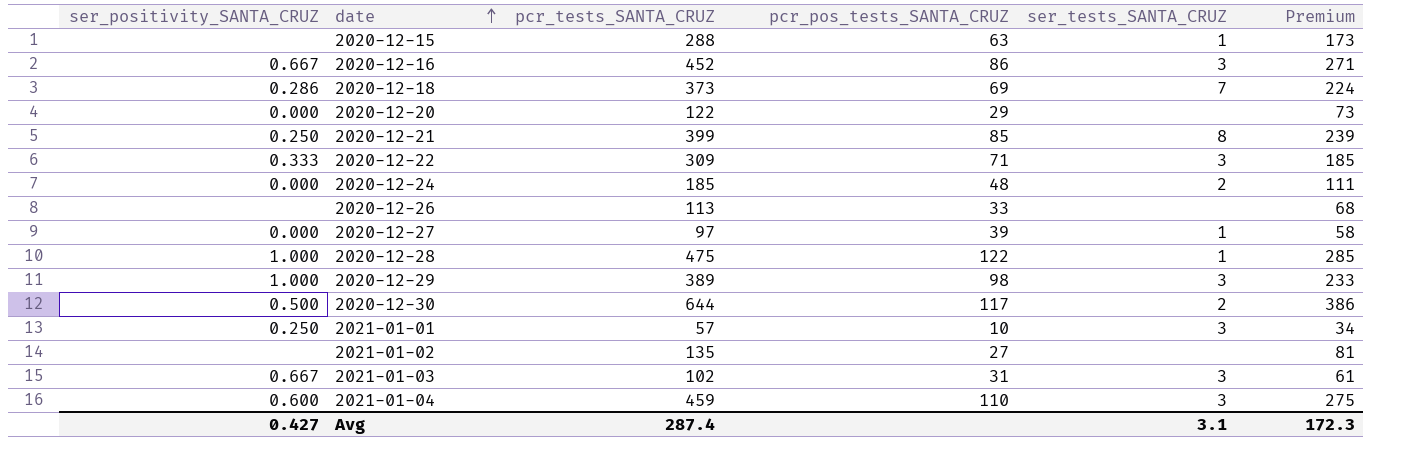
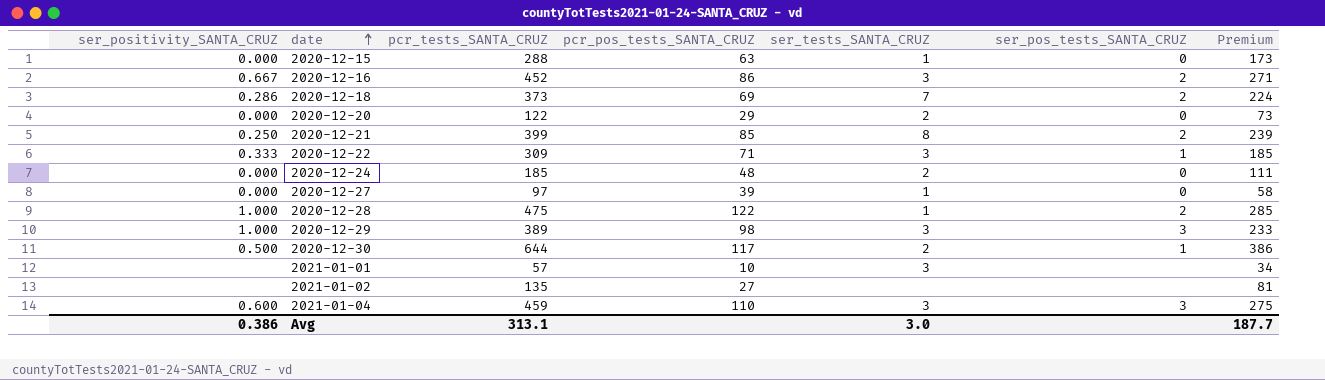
column ser_pos_tests_SANTA_CRUZ | position: none -> 6
row 2020-12-26: none | 113 | 33 | none | 68 -> none
row 2021-01-03: 0.667 | 102 | 31 | 3 | 61 -> none
2020-12-15 | ser_positivity_SANTA_CRUZ: none -> 0.000
2020-12-20 | ser_tests_SANTA_CRUZ: none -> 2
2021-01-01 | ser_positivity_SANTA_CRUZ: 0.250 -> none
Avg | ser_positivity_SANTA_CRUZ: 0.427 -> 0.386
Avg | pcr_tests_SANTA_CRUZ: 287.4 -> 313.1
Avg | ser_tests_SANTA_CRUZ: 3.1 -> 3.0
Avg | Premium: 172.3 -> 187.7

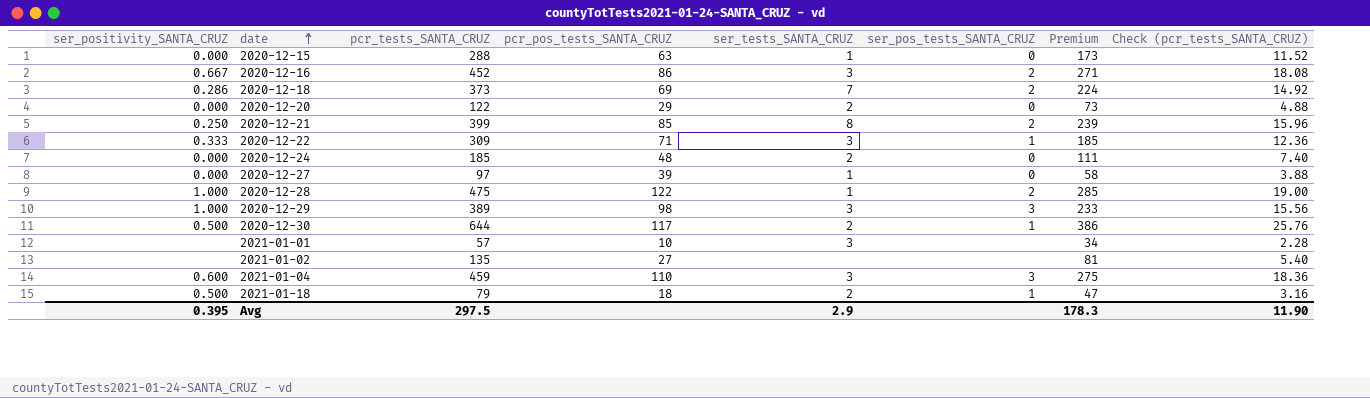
column Check (pcr_tests_SANTA_CRUZ) | formula: none -> [pcr_tests_SANTA_CRUZ] * 0.04
row 2021-01-18: none -> 0.500 | 79 | 18 | 2 | 1 | 47 | 3.16
Avg | ser_positivity_SANTA_CRUZ: 0.386 -> 0.395
Avg | pcr_tests_SANTA_CRUZ: 313.1 -> 297.5
Avg | ser_tests_SANTA_CRUZ: 3.0 -> 2.9
Avg | Premium: 187.7 -> 178.3

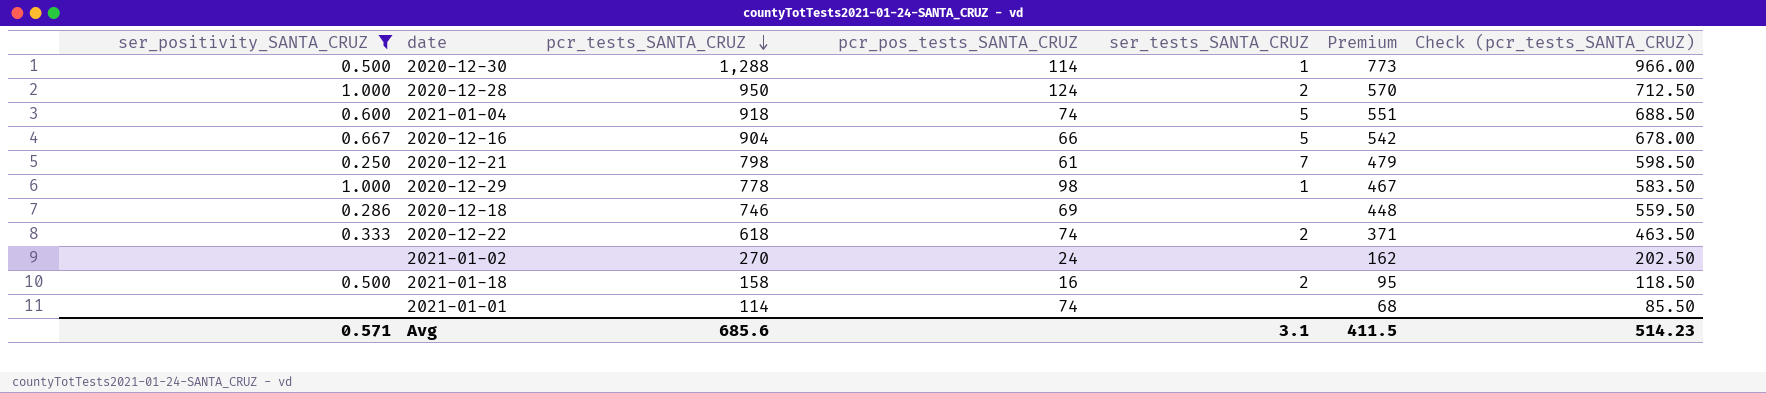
filter: none -> ser_positivity_SANTA_CRUZ != 0.000
row order: date ascending -> pcr_tests_SANTA_CRUZ descending
column ser_pos_tests_SANTA_CRUZ | position: 6 -> none
column Check (pcr_tests_SANTA_CRUZ) | formula: [pcr_tests_SANTA_CRUZ] * 0.04 -> [pcr_tests_SANTA_CRUZ] * 0.75
2020-12-30 | pcr_tests_SANTA_CRUZ: 644 -> 1,288
2020-12-30 | pcr_pos_tests_SANTA_CRUZ: 117 -> 114
2020-12-30 | ser_tests_SANTA_CRUZ: 2 -> 1
2020-12-30 | Premium: 386 -> 773
2020-12-28 | pcr_tests_SANTA_CRUZ: 475 -> 950
2020-12-28 | pcr_pos_tests_SANTA_CRUZ: 122 -> 124
2020-12-28 | ser_tests_SANTA_CRUZ: 1 -> 2
2020-12-28 | Premium: 285 -> 570
2021-01-04 | pcr_tests_SANTA_CRUZ: 459 -> 918
2021-01-04 | pcr_pos_tests_SANTA_CRUZ: 110 -> 74
2021-01-04 | ser_tests_SANTA_CRUZ: 3 -> 5
2021-01-04 | Premium: 275 -> 551
2020-12-16 | pcr_tests_SANTA_CRUZ: 452 -> 904
2020-12-16 | pcr_pos_tests_SANTA_CRUZ: 86 -> 66
2020-12-16 | ser_tests_SANTA_CRUZ: 3 -> 5
2020-12-16 | Premium: 271 -> 542
2020-12-21 | pcr_tests_SANTA_CRUZ: 399 -> 798
2020-12-21 | pcr_pos_tests_SANTA_CRUZ: 85 -> 61
2020-12-21 | ser_tests_SANTA_CRUZ: 8 -> 7
2020-12-21 | Premium: 239 -> 479
2020-12-29 | pcr_tests_SANTA_CRUZ: 389 -> 778
2020-12-29 | ser_tests_SANTA_CRUZ: 3 -> 1
2020-12-29 | Premium: 233 -> 467
2020-12-18 | pcr_tests_SANTA_CRUZ: 373 -> 746
2020-12-18 | ser_tests_SANTA_CRUZ: 7 -> none
2020-12-18 | Premium: 224 -> 448
2020-12-22 | pcr_tests_SANTA_CRUZ: 309 -> 618
2020-12-22 | pcr_pos_tests_SANTA_CRUZ: 71 -> 74
2020-12-22 | ser_tests_SANTA_CRUZ: 3 -> 2
2020-12-22 | Premium: 185 -> 371
2021-01-02 | pcr_tests_SANTA_CRUZ: 135 -> 270
2021-01-02 | pcr_pos_tests_SANTA_CRUZ: 27 -> 24
2021-01-02 | Premium: 81 -> 162
2021-01-18 | pcr_tests_SANTA_CRUZ: 79 -> 158
2021-01-18 | pcr_pos_tests_SANTA_CRUZ: 18 -> 16
2021-01-18 | Premium: 47 -> 95
2021-01-01 | pcr_tests_SANTA_CRUZ: 57 -> 114
2021-01-01 | pcr_pos_tests_SANTA_CRUZ: 10 -> 74
2021-01-01 | ser_tests_SANTA_CRUZ: 3 -> none
2021-01-01 | Premium: 34 -> 68
Avg | ser_positivity_SANTA_CRUZ: 0.395 -> 0.571
Avg | pcr_tests_SANTA_CRUZ: 297.5 -> 685.6
Avg | ser_tests_SANTA_CRUZ: 2.9 -> 3.1
Avg | Premium: 178.3 -> 411.5
Avg | Check (pcr_tests_SANTA_CRUZ): 11.90 -> 514.23

